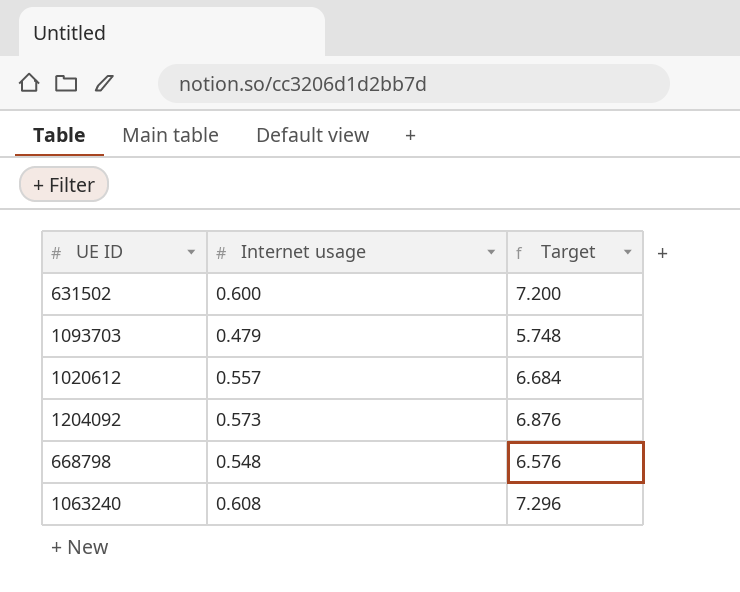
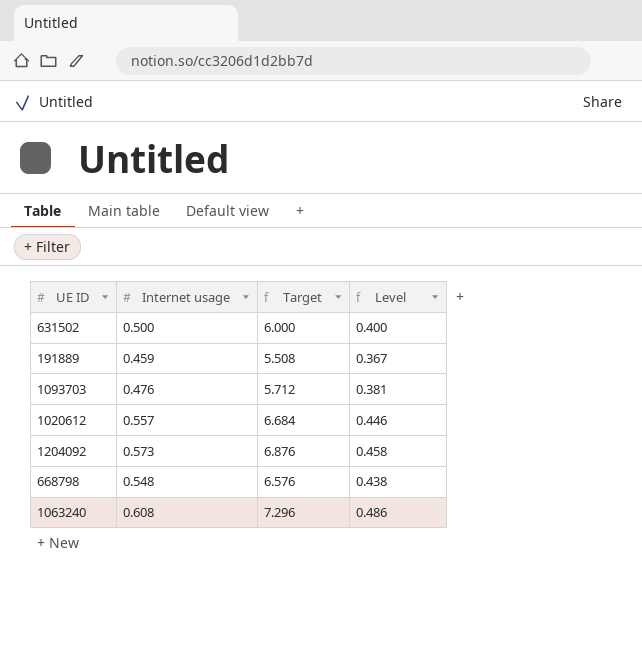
column Level | formula: none -> [Internet usage] * 0.8
631502 | Internet usage: 0.600 -> 0.500
631502 | Target: 7.200 -> 6.000
row 191889: none -> 0.459 | 5.508 | 0.367
1093703 | Internet usage: 0.479 -> 0.476
1093703 | Target: 5.748 -> 5.712

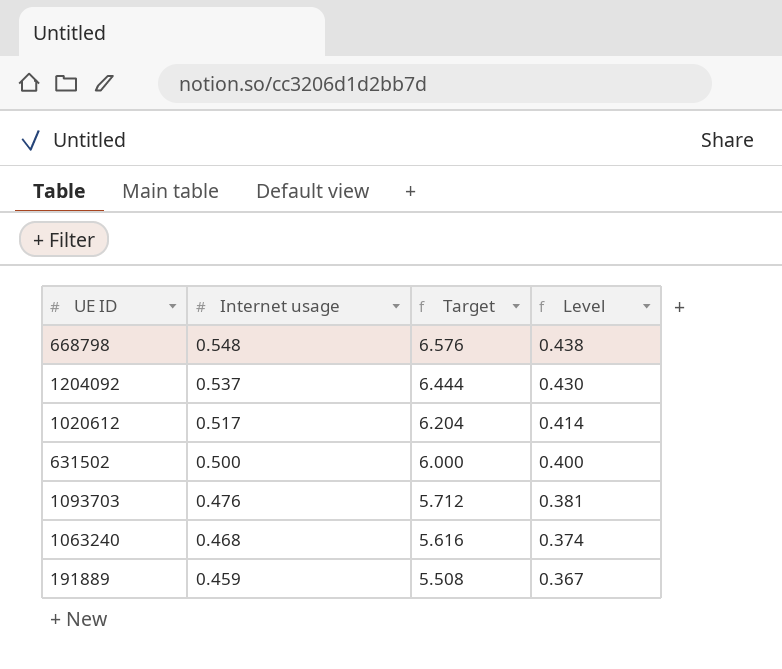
row order: none -> Internet usage descending
1204092 | Internet usage: 0.573 -> 0.537
1204092 | Target: 6.876 -> 6.444
1204092 | Level: 0.458 -> 0.430
1020612 | Internet usage: 0.557 -> 0.517
1020612 | Target: 6.684 -> 6.204
1020612 | Level: 0.446 -> 0.414
1063240 | Internet usage: 0.608 -> 0.468
1063240 | Target: 7.296 -> 5.616
1063240 | Level: 0.486 -> 0.374

